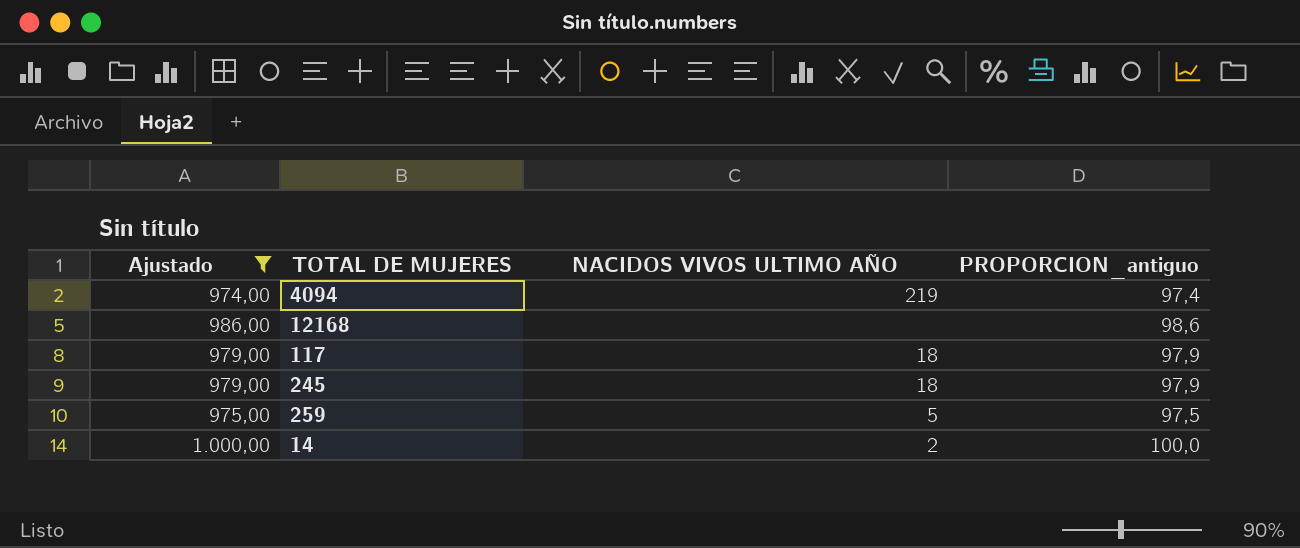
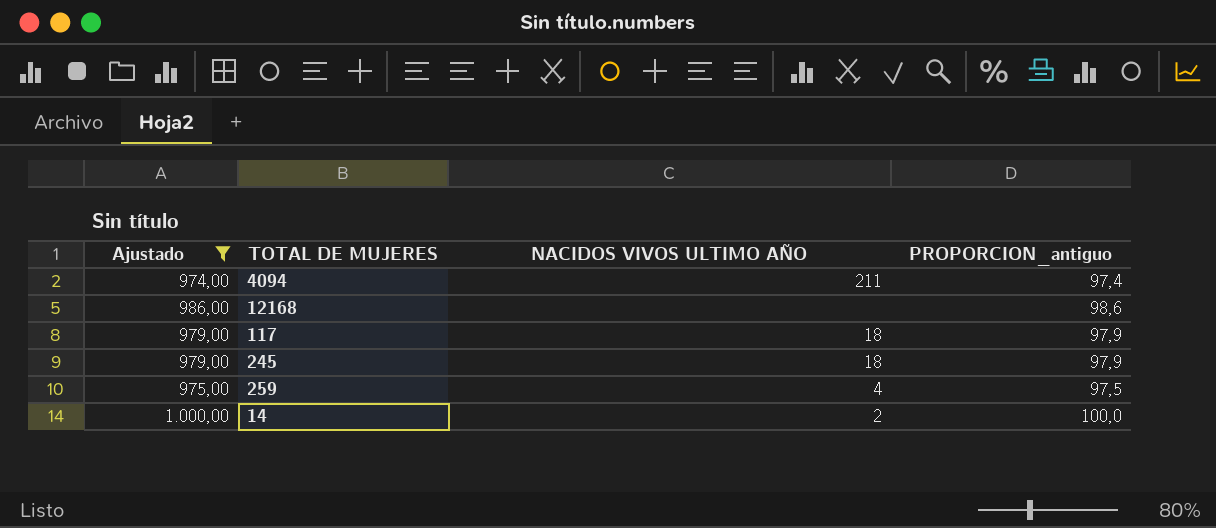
4094 | NACIDOS VIVOS ULTIMO AÑO: 219 -> 211
259 | NACIDOS VIVOS ULTIMO AÑO: 5 -> 4

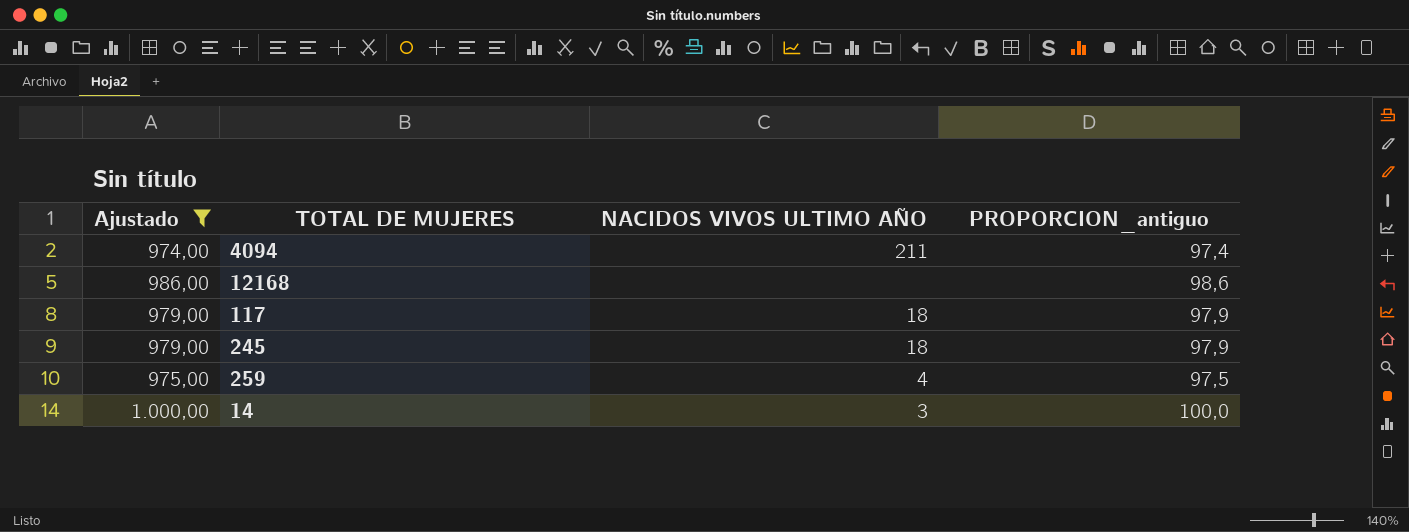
14 | NACIDOS VIVOS ULTIMO AÑO: 2 -> 3

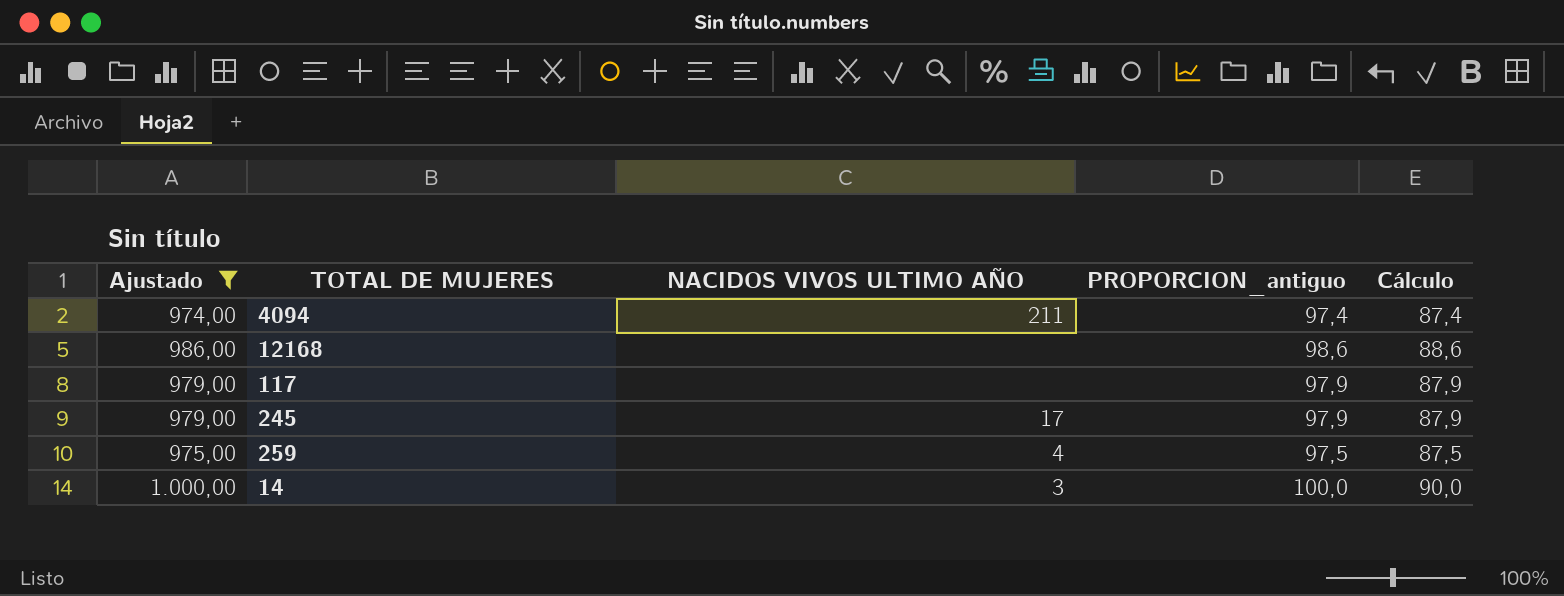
column Cálculo | formula: none -> [PROPORCION_antiguo] - 10
117 | NACIDOS VIVOS ULTIMO AÑO: 18 -> none
245 | NACIDOS VIVOS ULTIMO AÑO: 18 -> 17

